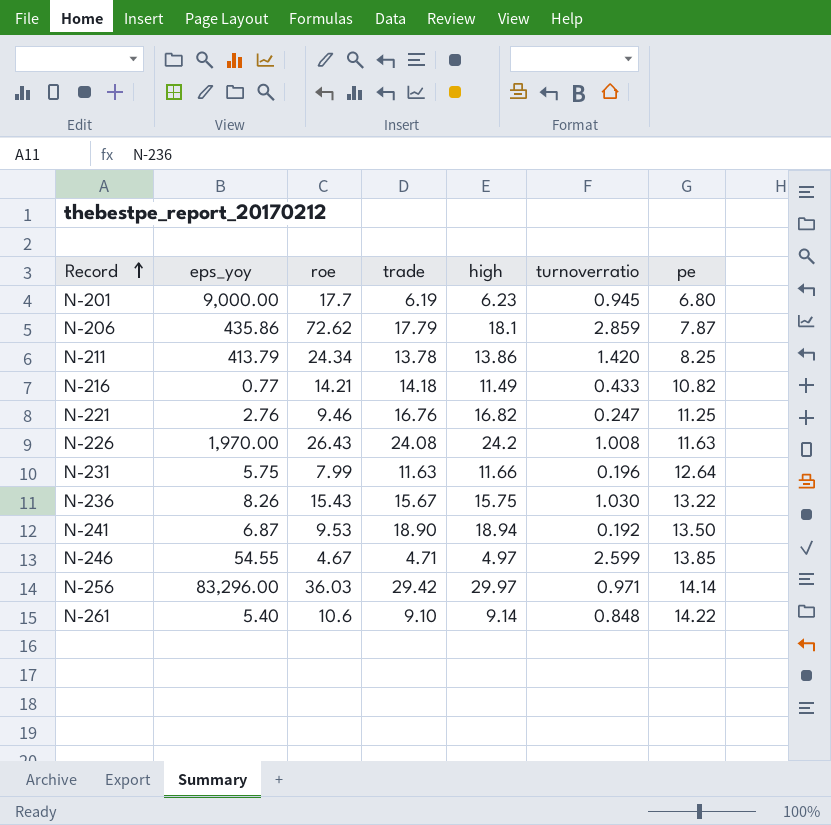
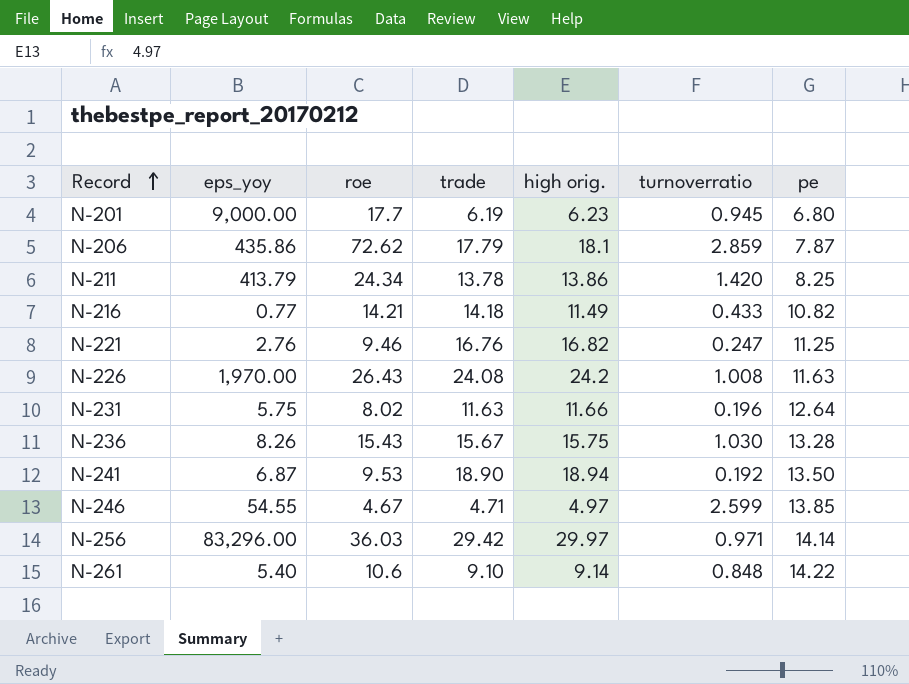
column name: high -> high orig.
N-231 | roe: 7.99 -> 8.02
N-236 | pe: 13.22 -> 13.28

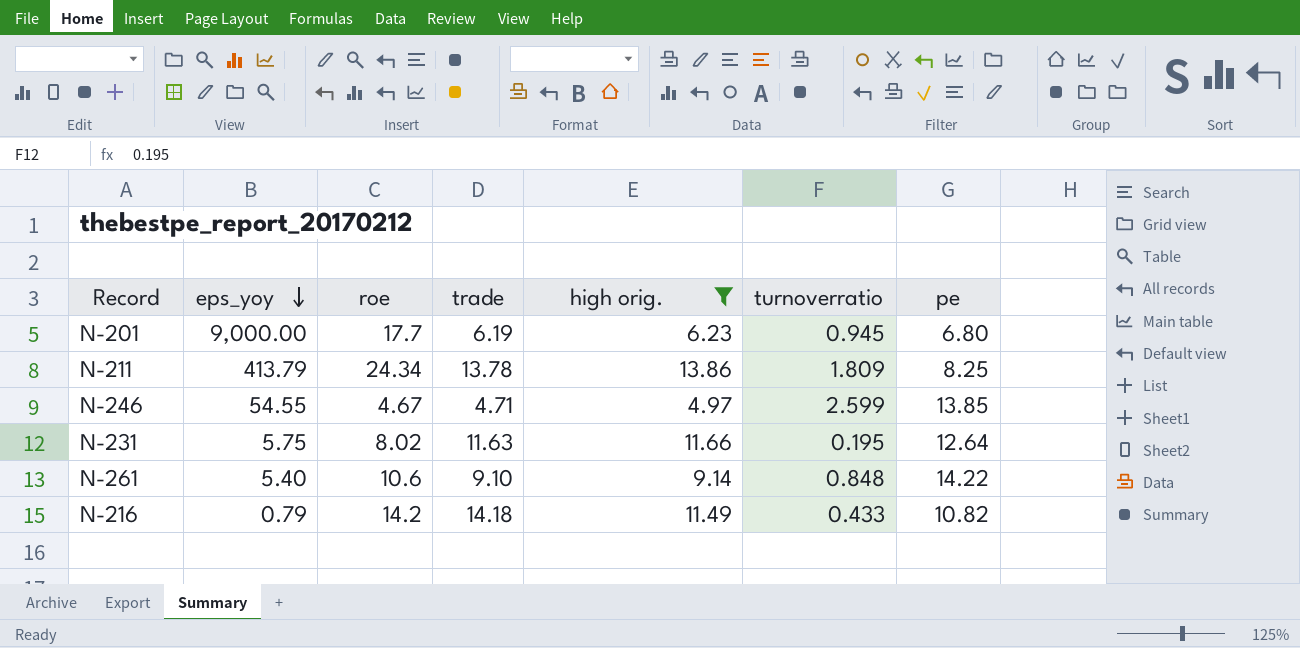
filter: none -> high orig. <= 13.86
row order: Record ascending -> eps_yoy descending
N-211 | turnoverratio: 1.420 -> 1.809
N-231 | turnoverratio: 0.196 -> 0.195
N-216 | eps_yoy: 0.77 -> 0.79
N-216 | roe: 14.21 -> 14.2

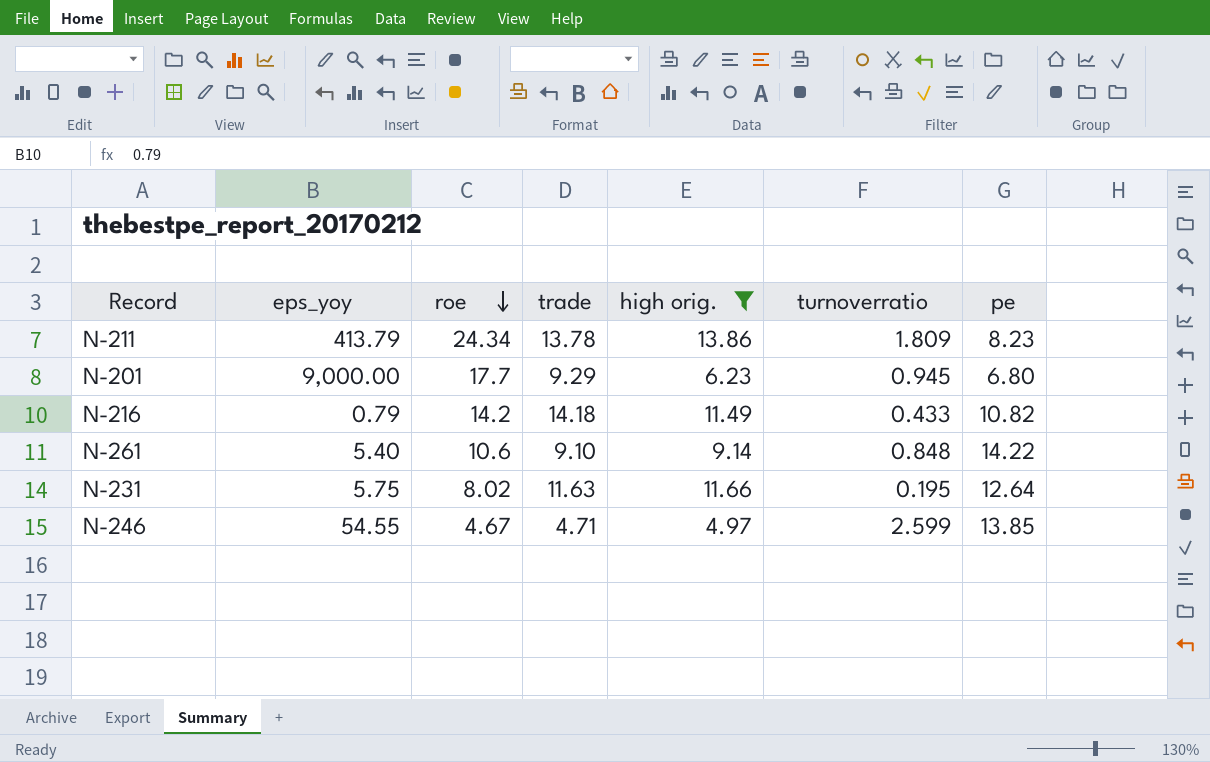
row order: eps_yoy descending -> roe descending
N-211 | pe: 8.25 -> 8.23
N-201 | trade: 6.19 -> 9.29

